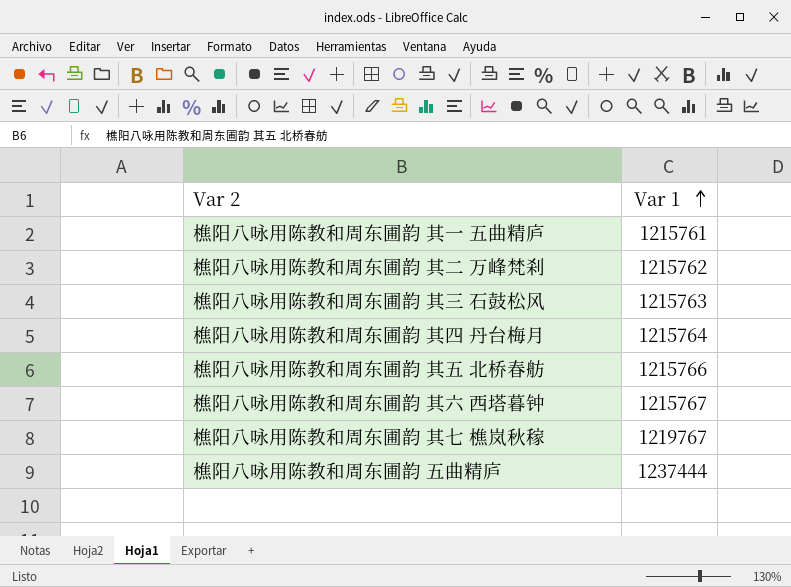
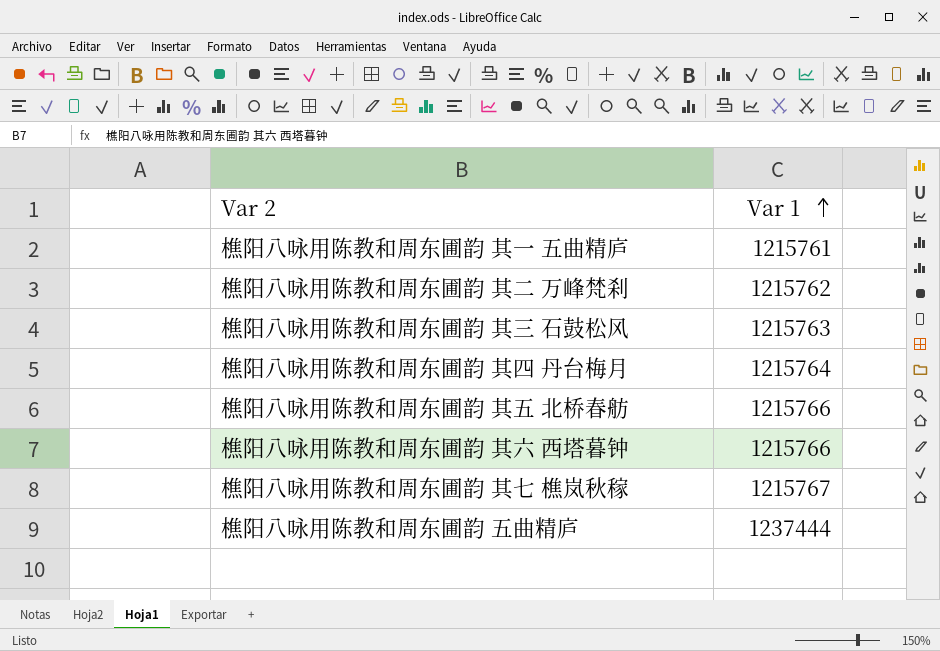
樵阳八咏用陈教和周东圃韵 其六 西塔暮钟 | Var 1: 1215767 -> 1215766
樵阳八咏用陈教和周东圃韵 其七 樵岚秋稼 | Var 1: 1219767 -> 1215767

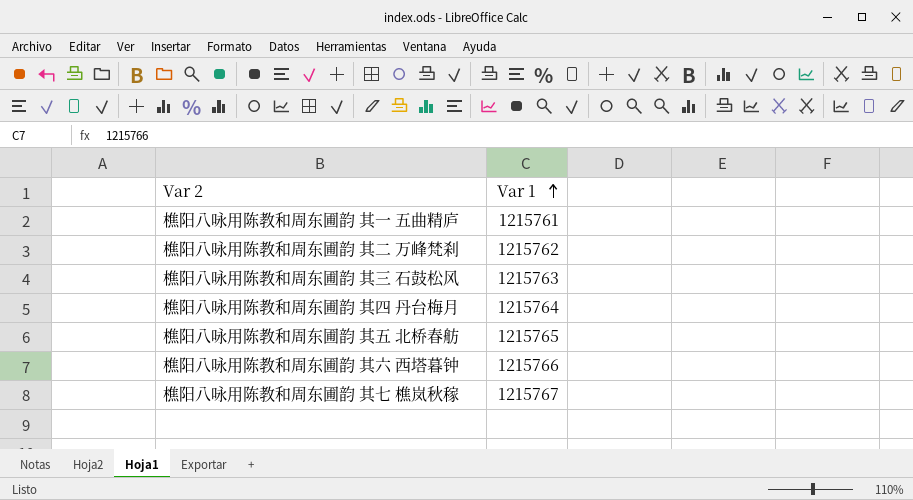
row 樵阳八咏用陈教和周东圃韵 五曲精庐: 1237444 -> none
樵阳八咏用陈教和周东圃韵 其五 北桥春舫 | Var 1: 1215766 -> 1215765

